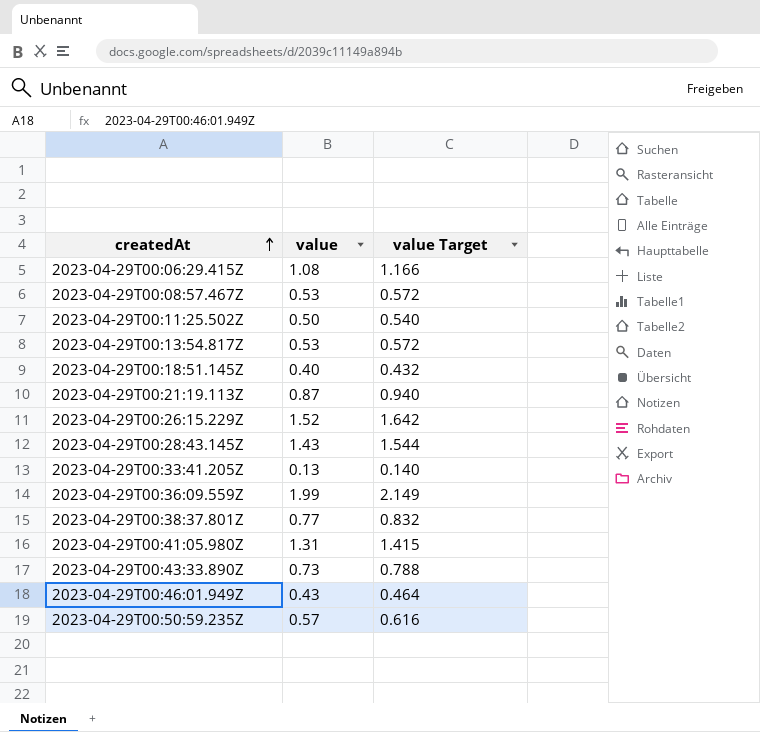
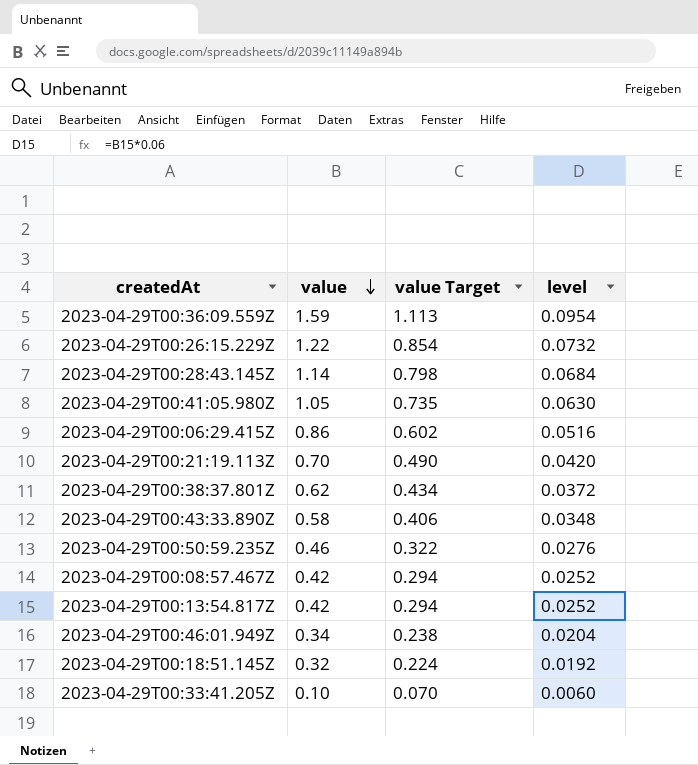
row order: createdAt ascending -> value descending
column value Target | formula: [value] * 1.08 -> [value] * 0.7
column level | formula: none -> [value] * 0.06
row 2023-04-29T00:11:25.502Z: 0.50 | 0.540 -> none
2023-04-29T00:36:09.559Z | value: 1.99 -> 1.59
2023-04-29T00:26:15.229Z | value: 1.52 -> 1.22
2023-04-29T00:28:43.145Z | value: 1.43 -> 1.14
2023-04-29T00:41:05.980Z | value: 1.31 -> 1.05
2023-04-29T00:06:29.415Z | value: 1.08 -> 0.86
2023-04-29T00:21:19.113Z | value: 0.87 -> 0.70
2023-04-29T00:38:37.801Z | value: 0.77 -> 0.62
2023-04-29T00:43:33.890Z | value: 0.73 -> 0.58
2023-04-29T00:50:59.235Z | value: 0.57 -> 0.46
2023-04-29T00:08:57.467Z | value: 0.53 -> 0.42
2023-04-29T00:13:54.817Z | value: 0.53 -> 0.42
2023-04-29T00:46:01.949Z | value: 0.43 -> 0.34
2023-04-29T00:18:51.145Z | value: 0.40 -> 0.32
2023-04-29T00:33:41.205Z | value: 0.13 -> 0.10

